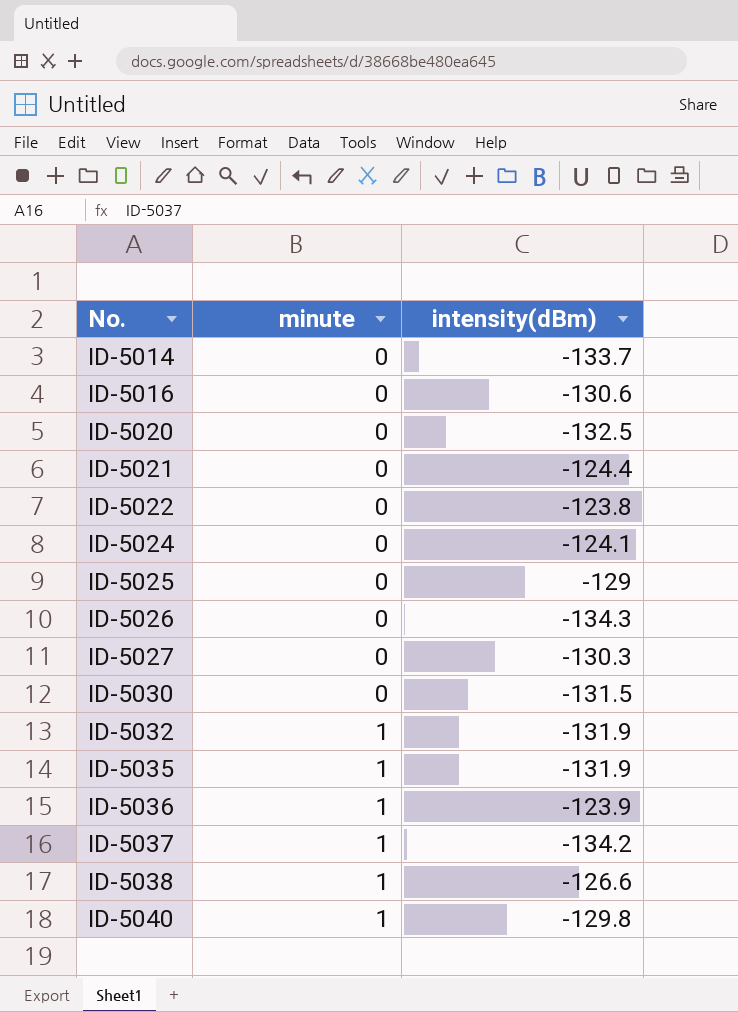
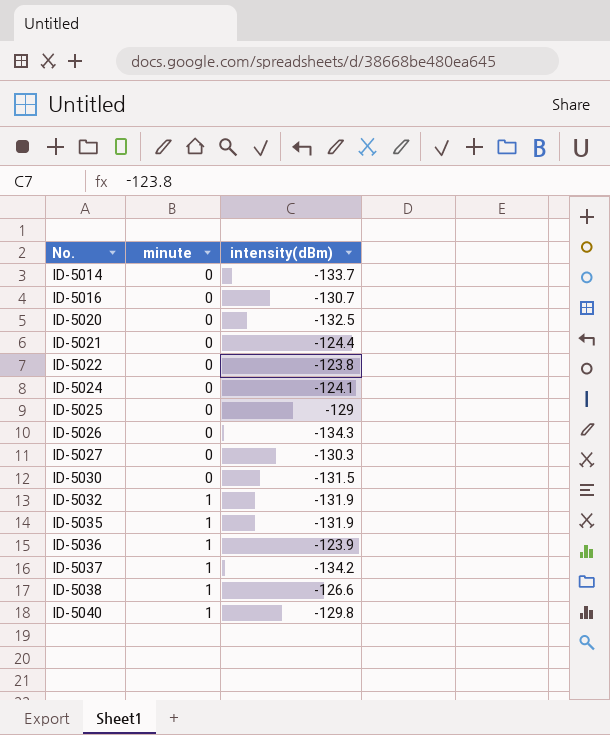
ID-5016 | intensity(dBm): -130.6 -> -130.7

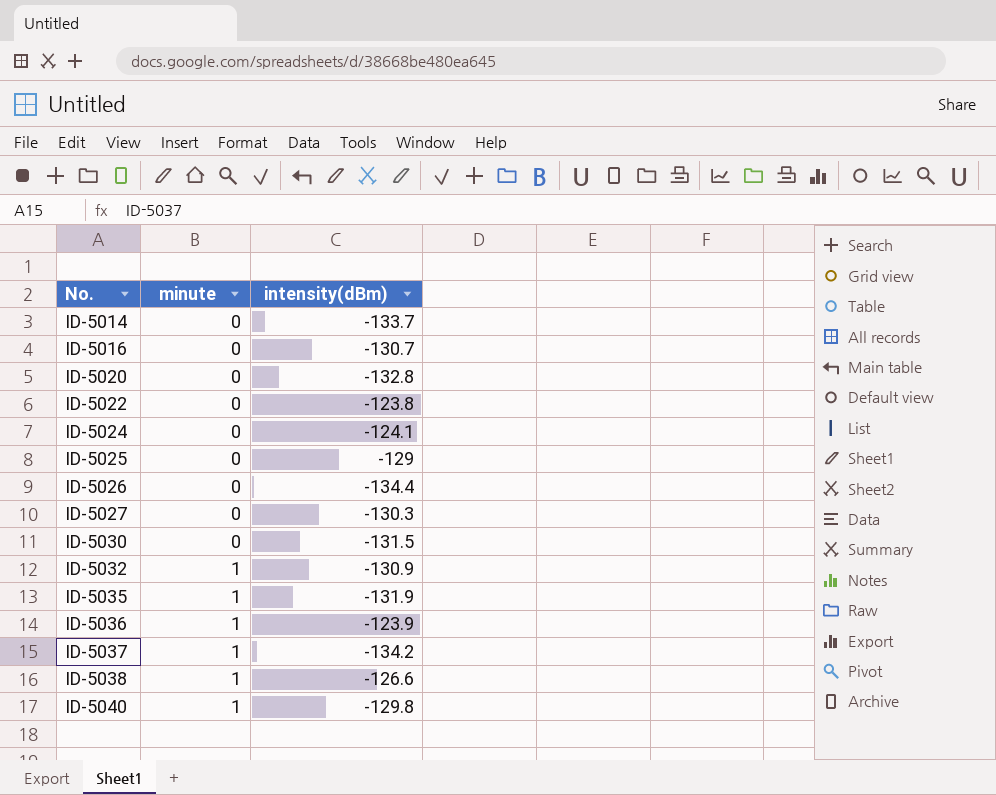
row ID-5021: 0 | -124.4 -> none
ID-5020 | intensity(dBm): -132.5 -> -132.8
ID-5026 | intensity(dBm): -134.3 -> -134.4
ID-5032 | intensity(dBm): -131.9 -> -130.9

